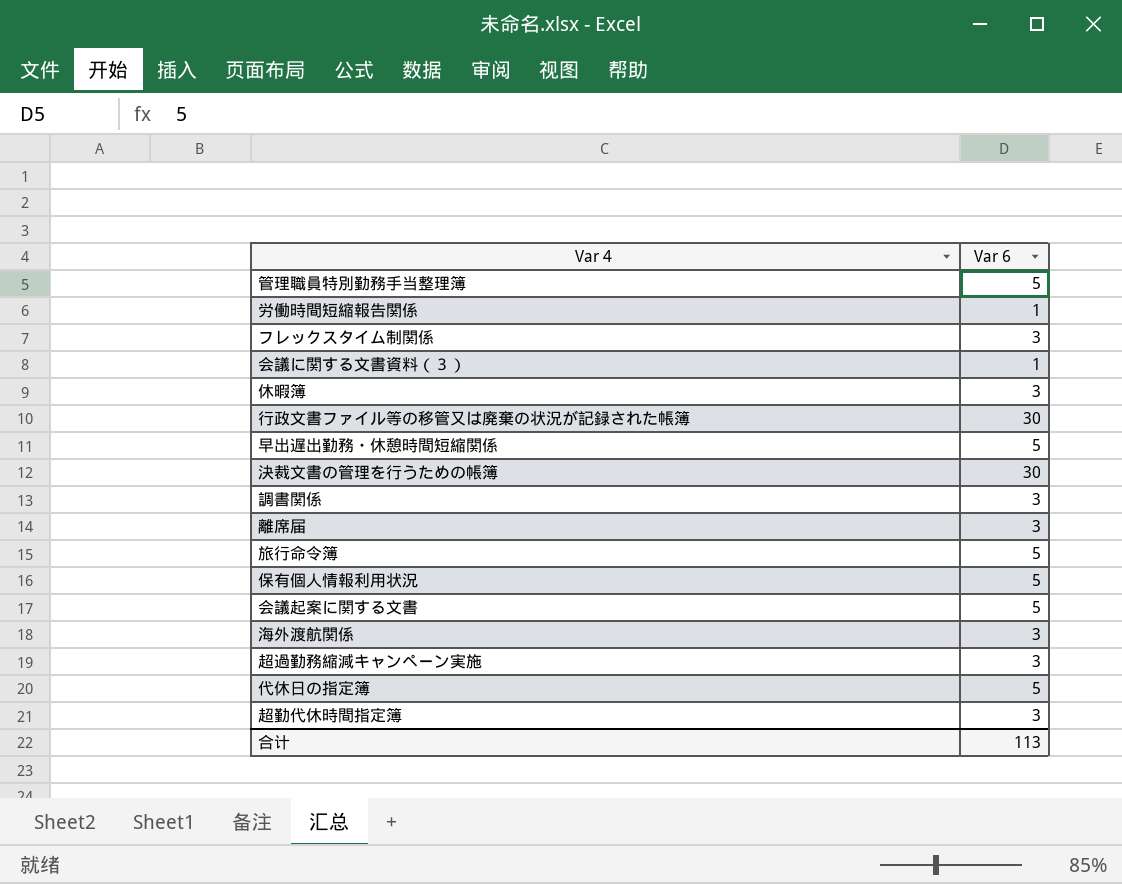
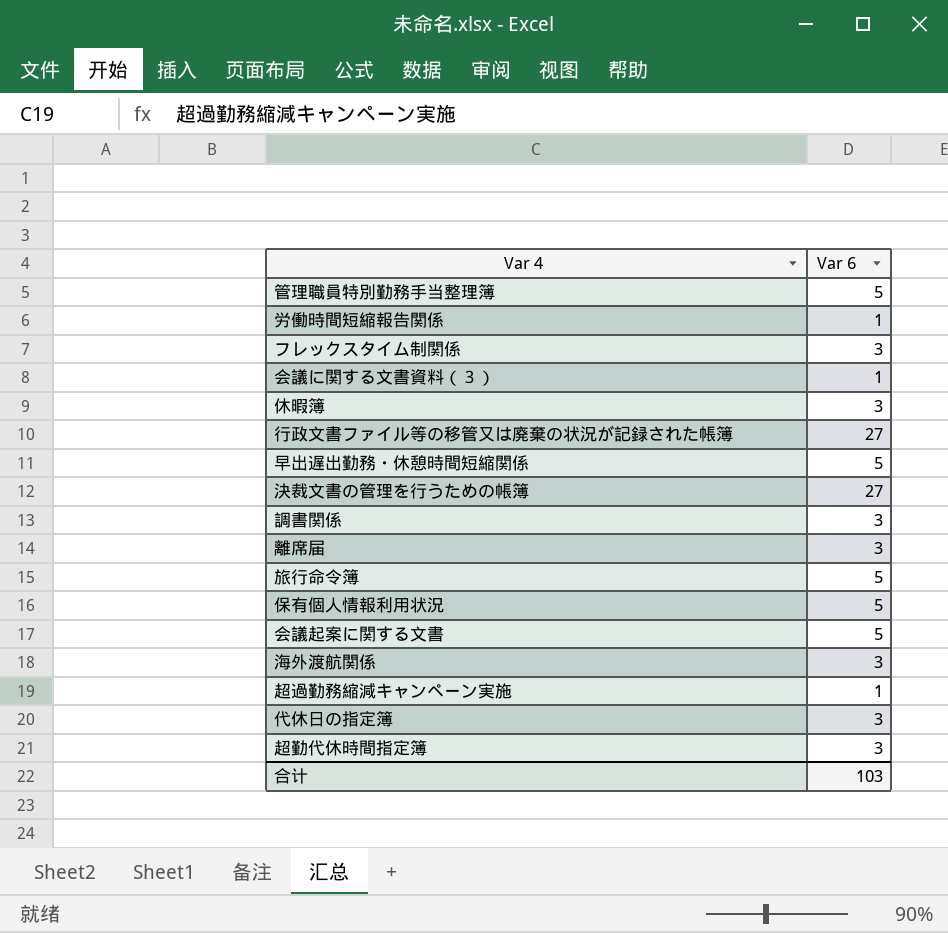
行政文書ファイル等の移管又は廃棄の状況が記録された帳簿 | Var 6: 30 -> 27
決裁文書の管理を行うための帳簿 | Var 6: 30 -> 27
超過勤務縮減キャンペーン実施 | Var 6: 3 -> 1
代休日の指定簿 | Var 6: 5 -> 3
合计 | Var 6: 113 -> 103

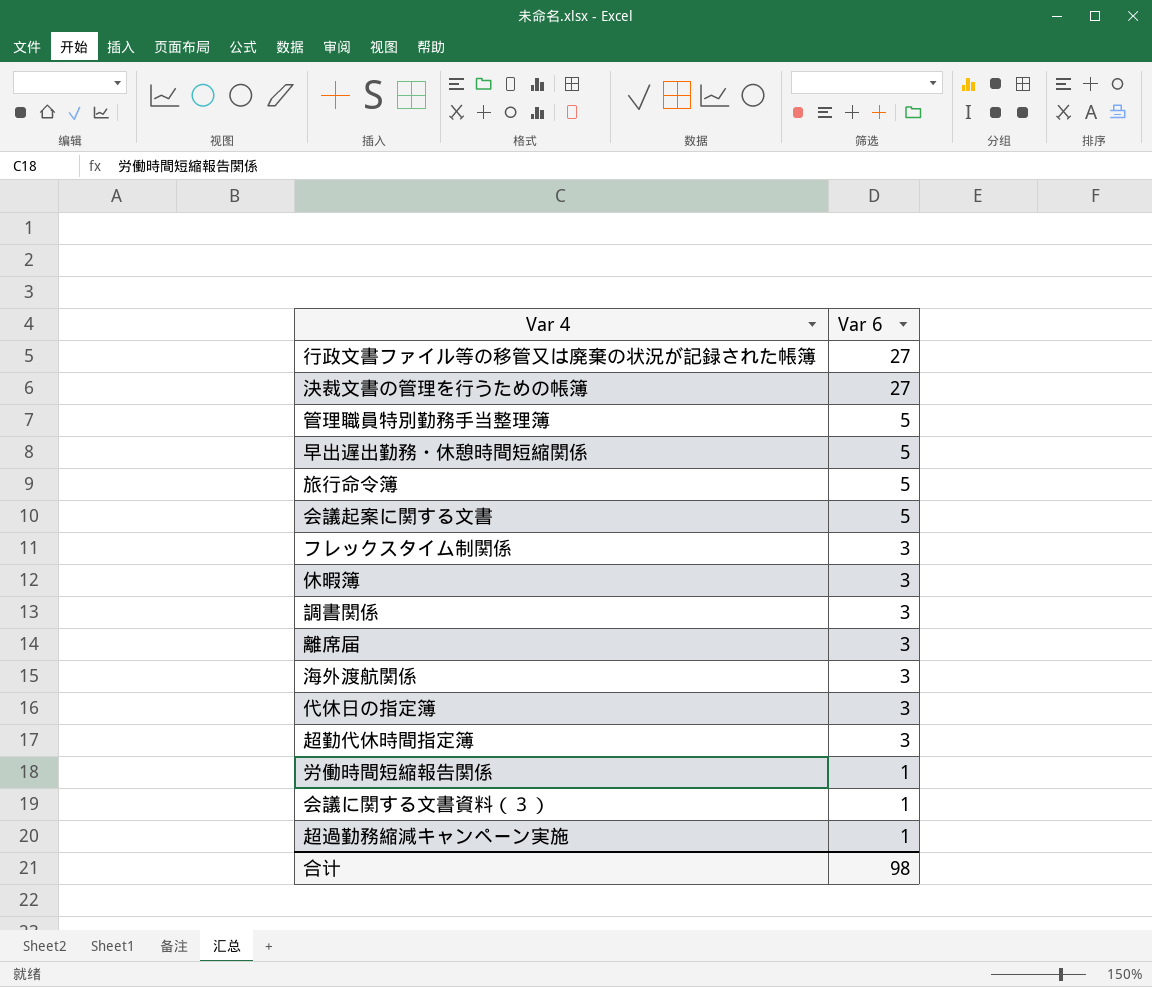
row order: none -> Var 6 descending
row 保有個人情報利用状況: 5 -> none
合计 | Var 6: 103 -> 98

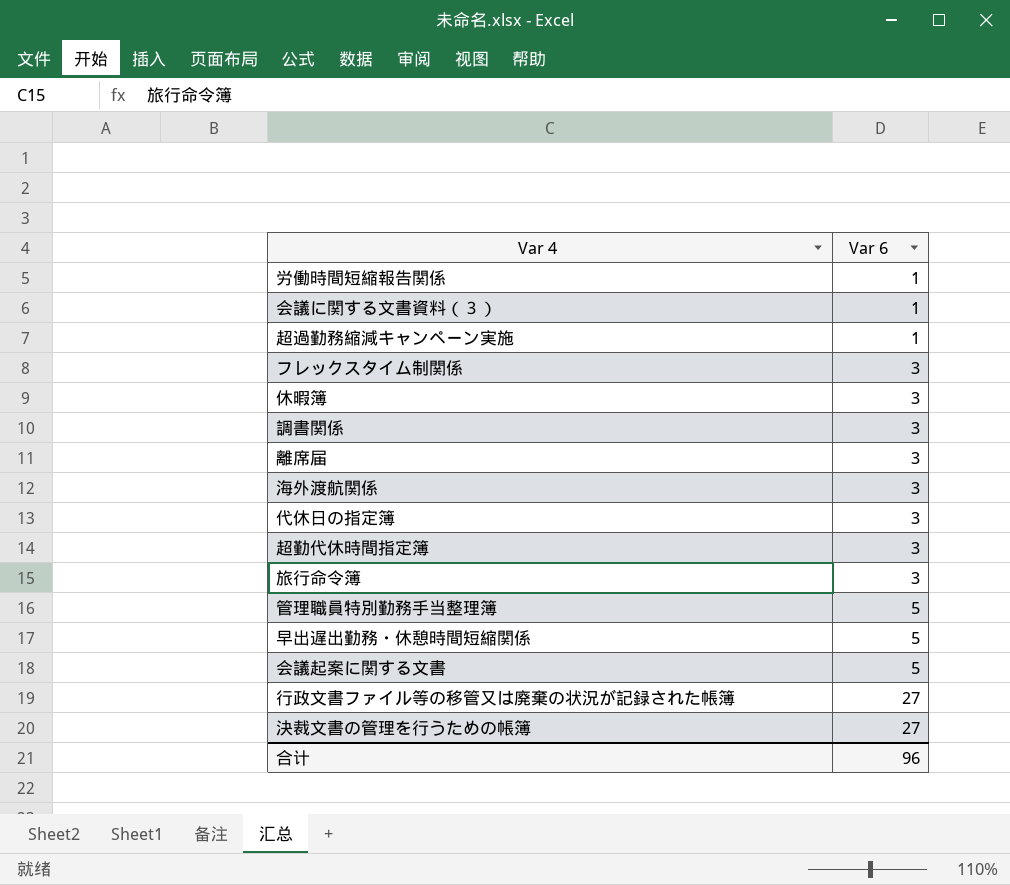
row order: Var 6 descending -> Var 6 ascending
旅行命令簿 | Var 6: 5 -> 3
合计 | Var 6: 98 -> 96

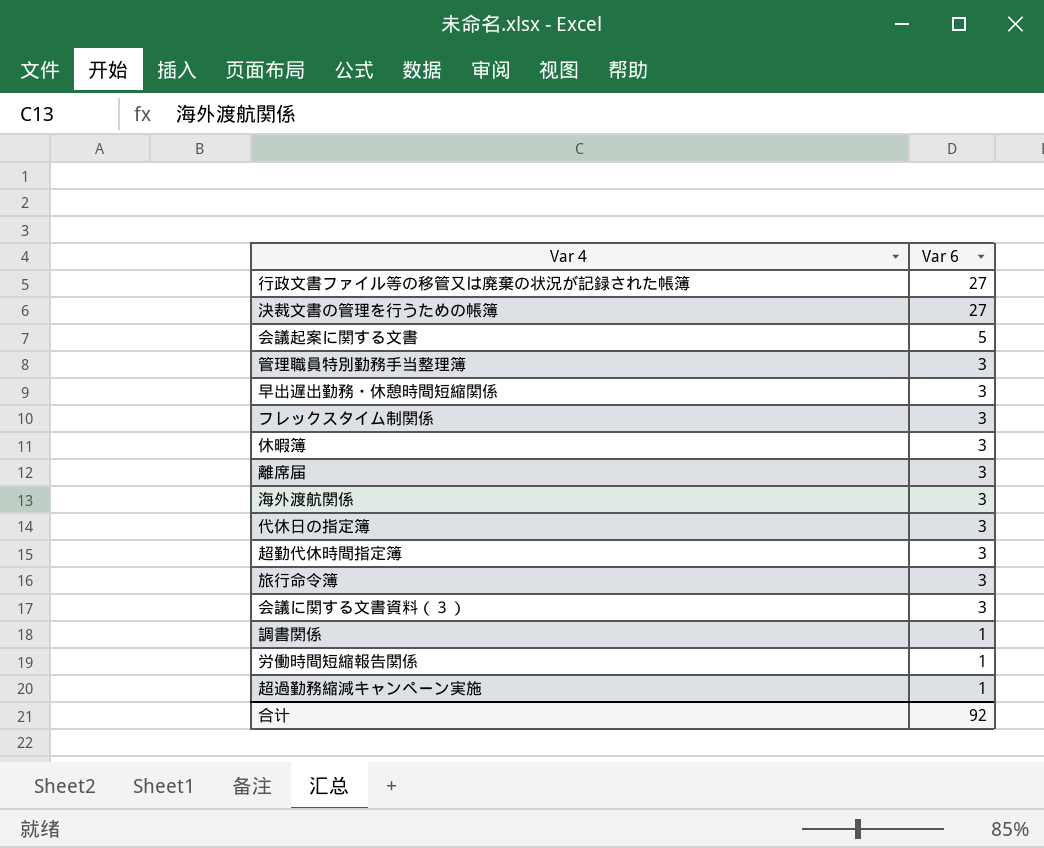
row order: Var 6 ascending -> Var 6 descending
管理職員特別勤務手当整理簿 | Var 6: 5 -> 3
早出遅出勤務・休憩時間短縮関係 | Var 6: 5 -> 3
会議に関する文書資料（３） | Var 6: 1 -> 3
調書関係 | Var 6: 3 -> 1
合计 | Var 6: 96 -> 92

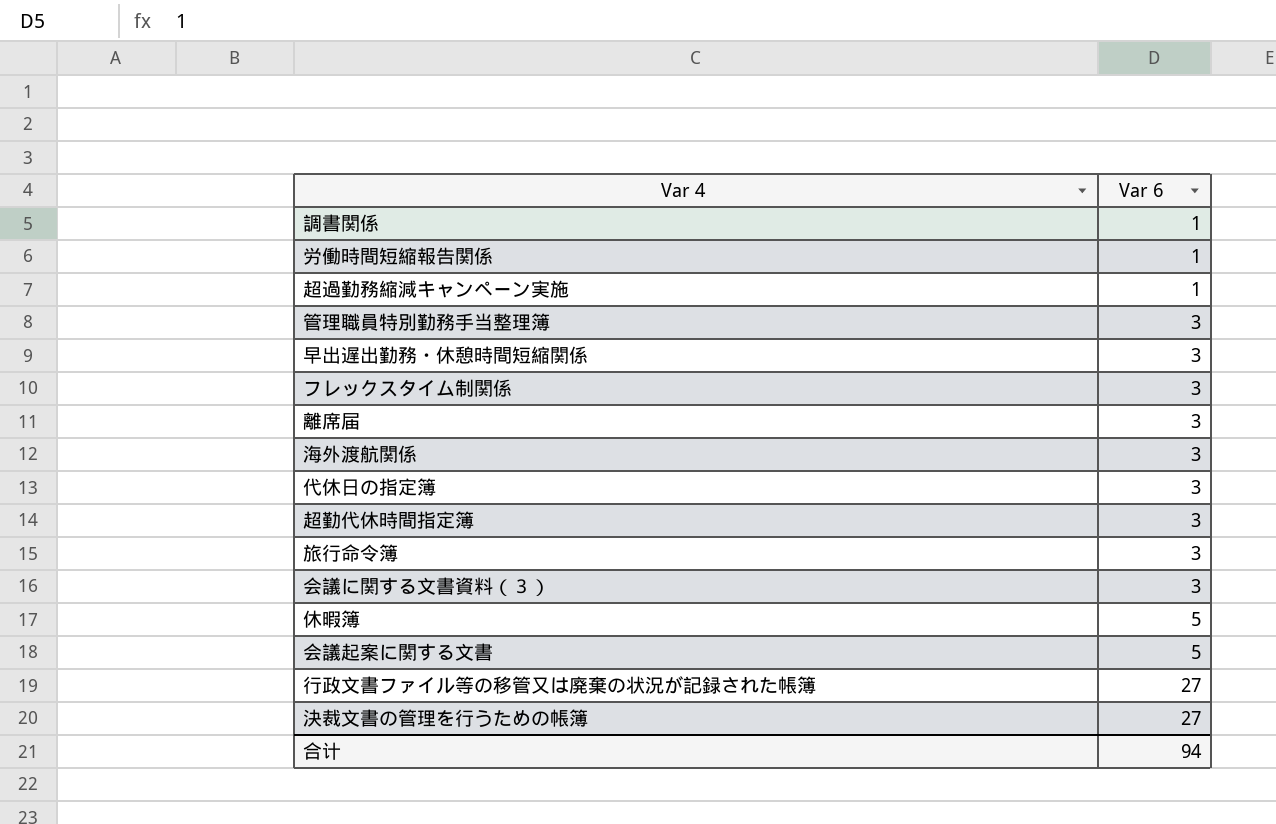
row order: Var 6 descending -> Var 6 ascending
休暇簿 | Var 6: 3 -> 5
合计 | Var 6: 92 -> 94

